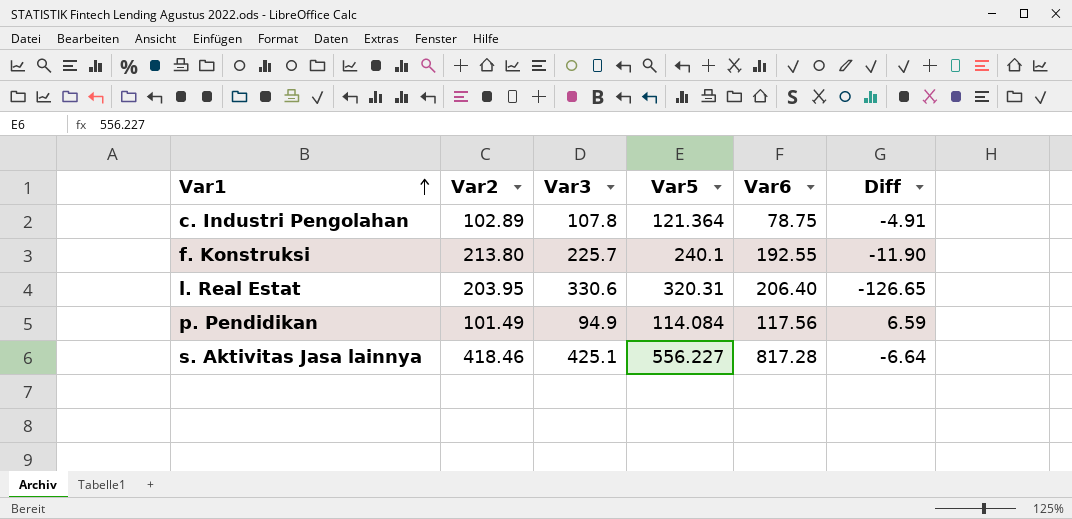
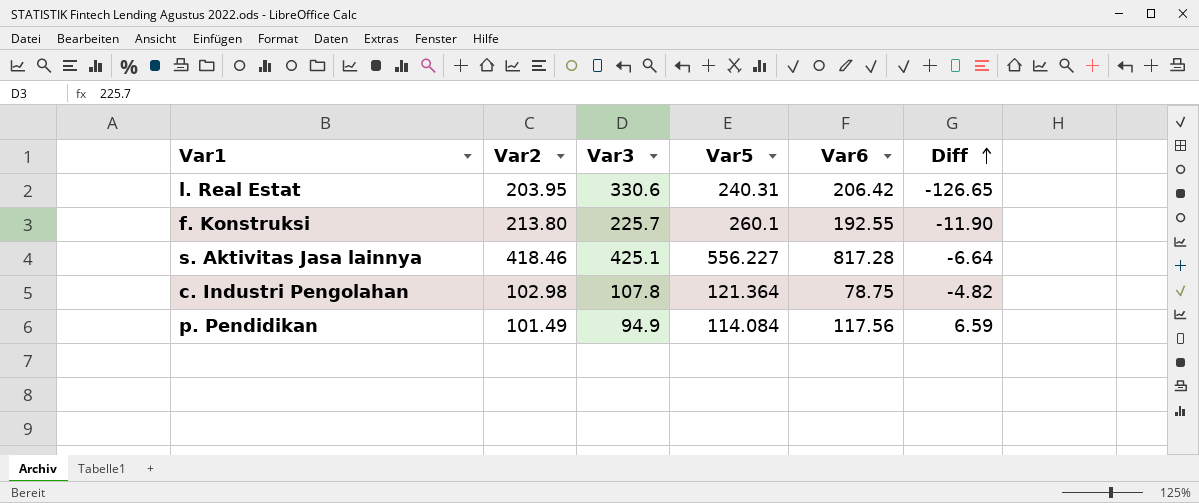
row order: Var1 ascending -> Diff ascending
l. Real Estat | Var5: 320.31 -> 240.31
l. Real Estat | Var6: 206.40 -> 206.42
f. Konstruksi | Var5: 240.1 -> 260.1
c. Industri Pengolahan | Var2: 102.89 -> 102.98
c. Industri Pengolahan | Diff: -4.91 -> -4.82

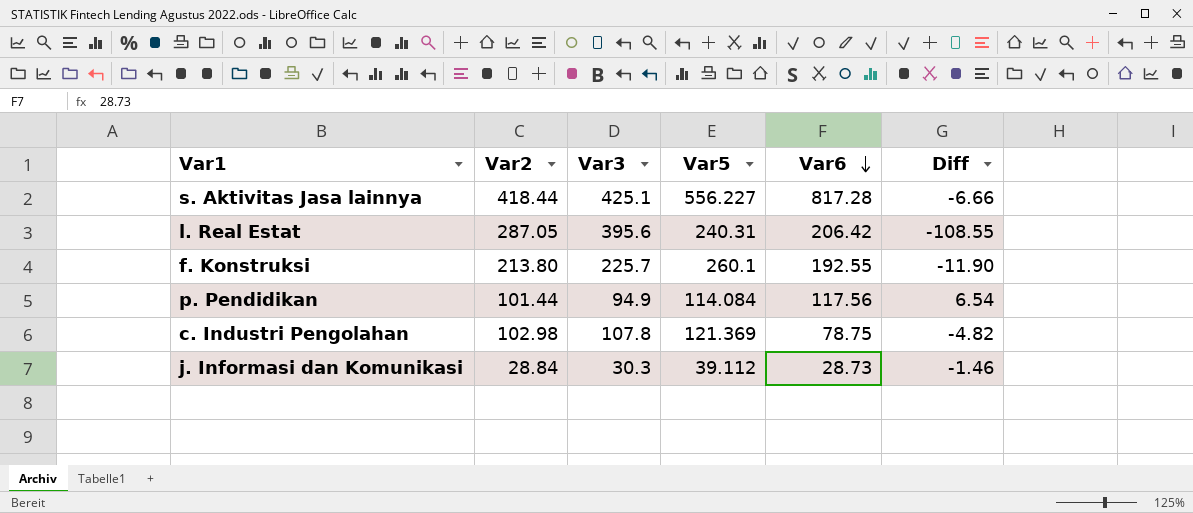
row order: Diff ascending -> Var6 descending
s. Aktivitas Jasa lainnya | Var2: 418.46 -> 418.44
s. Aktivitas Jasa lainnya | Diff: -6.64 -> -6.66
l. Real Estat | Var2: 203.95 -> 287.05
l. Real Estat | Var3: 330.6 -> 395.6
l. Real Estat | Diff: -126.65 -> -108.55
p. Pendidikan | Var2: 101.49 -> 101.44
p. Pendidikan | Diff: 6.59 -> 6.54
c. Industri Pengolahan | Var5: 121.364 -> 121.369
row j. Informasi dan Komunikasi: none -> 28.84 | 30.3 | 39.112 | 28.73 | -1.46

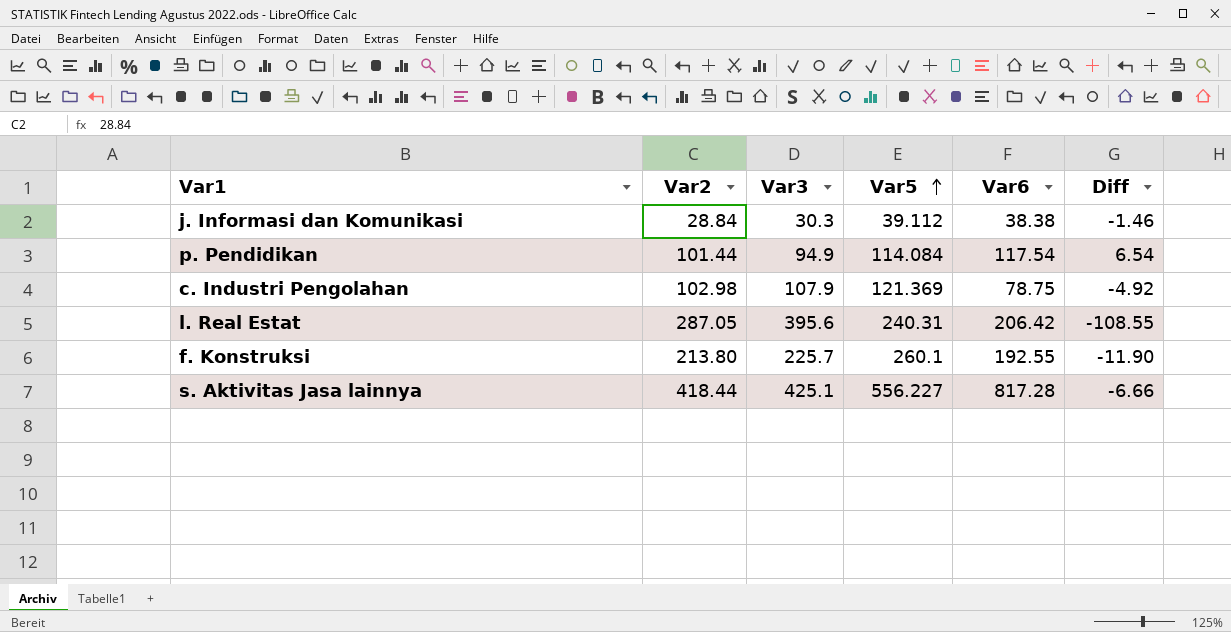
row order: Var6 descending -> Var5 ascending
j. Informasi dan Komunikasi | Var6: 28.73 -> 38.38
p. Pendidikan | Var6: 117.56 -> 117.54
c. Industri Pengolahan | Var3: 107.8 -> 107.9
c. Industri Pengolahan | Diff: -4.82 -> -4.92

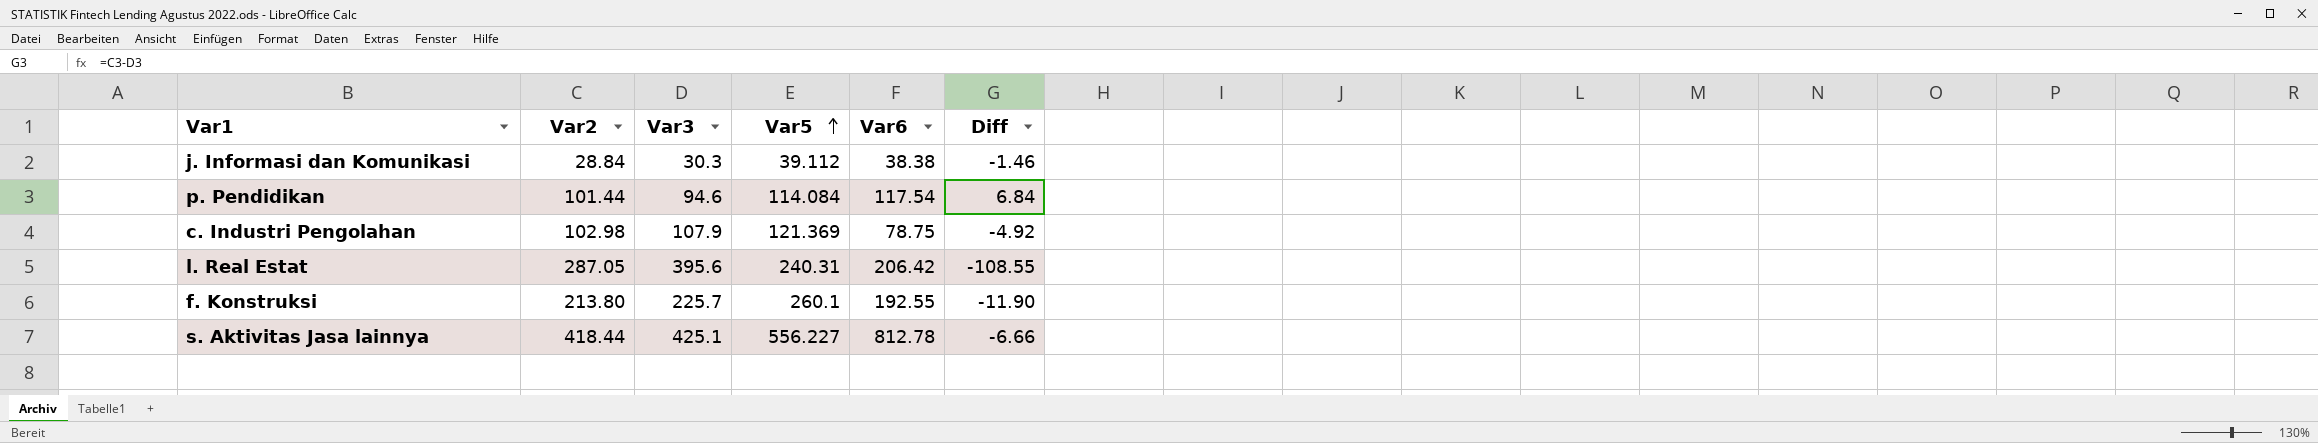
p. Pendidikan | Var3: 94.9 -> 94.6
p. Pendidikan | Diff: 6.54 -> 6.84
s. Aktivitas Jasa lainnya | Var6: 817.28 -> 812.78

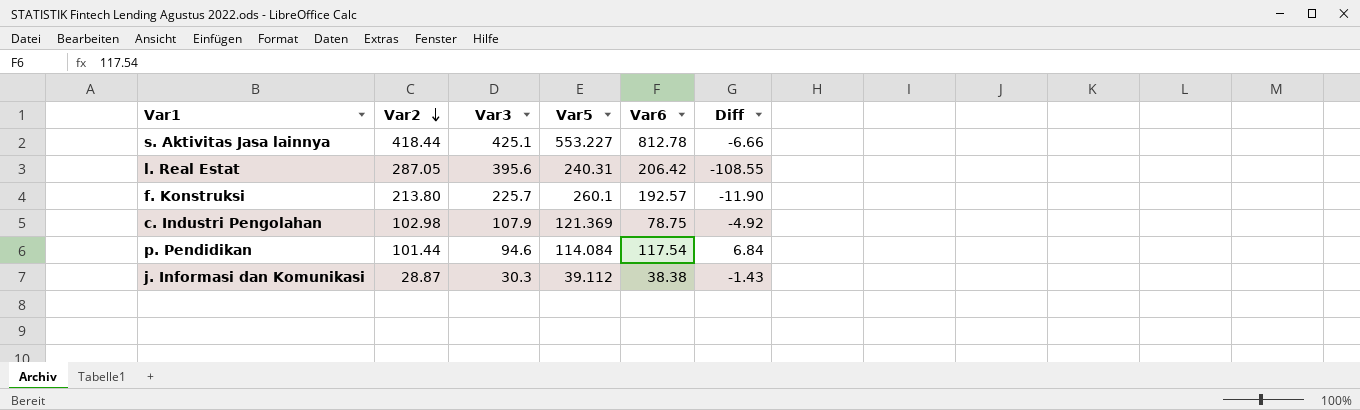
row order: Var5 ascending -> Var2 descending
s. Aktivitas Jasa lainnya | Var5: 556.227 -> 553.227
f. Konstruksi | Var6: 192.55 -> 192.57
j. Informasi dan Komunikasi | Var2: 28.84 -> 28.87
j. Informasi dan Komunikasi | Diff: -1.46 -> -1.43

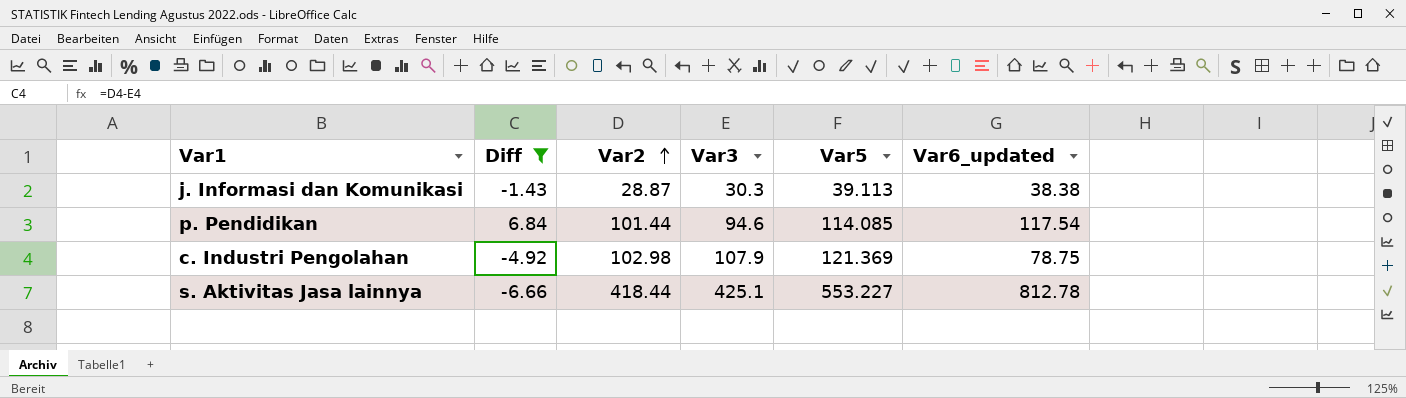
filter: none -> Diff >= -6.66
row order: Var2 descending -> Var2 ascending
column Diff | position: 6 -> 2
column name: Var6 -> Var6_updated
j. Informasi dan Komunikasi | Var5: 39.112 -> 39.113
p. Pendidikan | Var5: 114.084 -> 114.085

